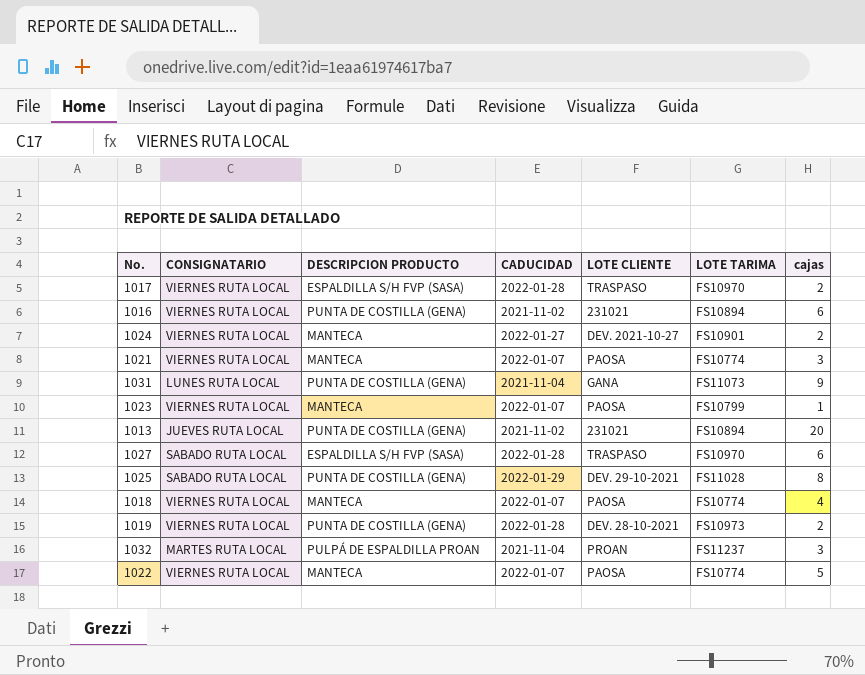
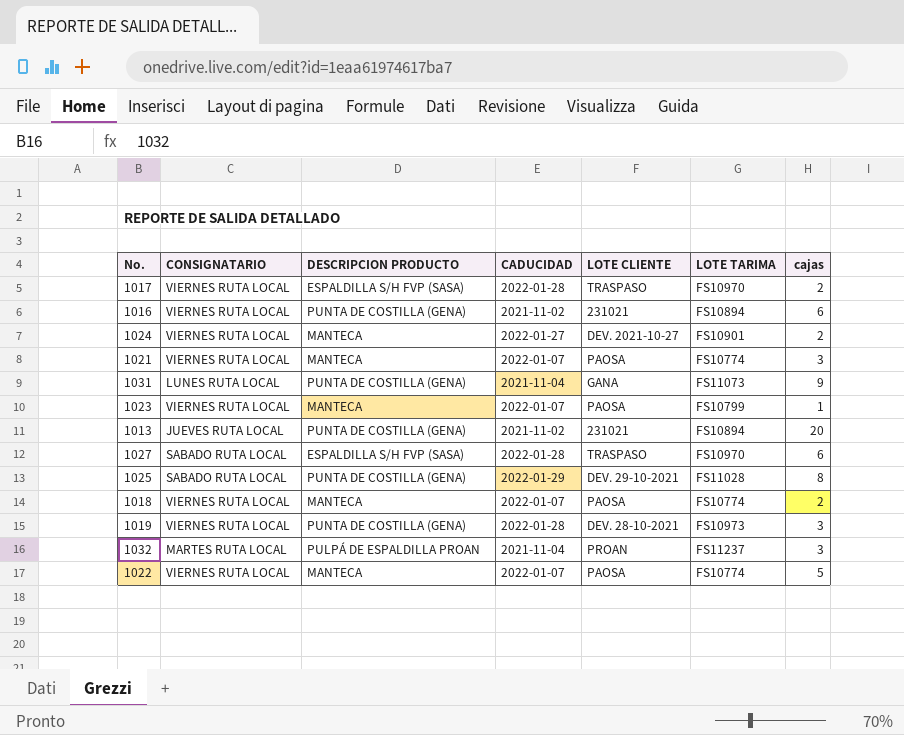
1018 | cajas: 4 -> 2
1019 | cajas: 2 -> 3

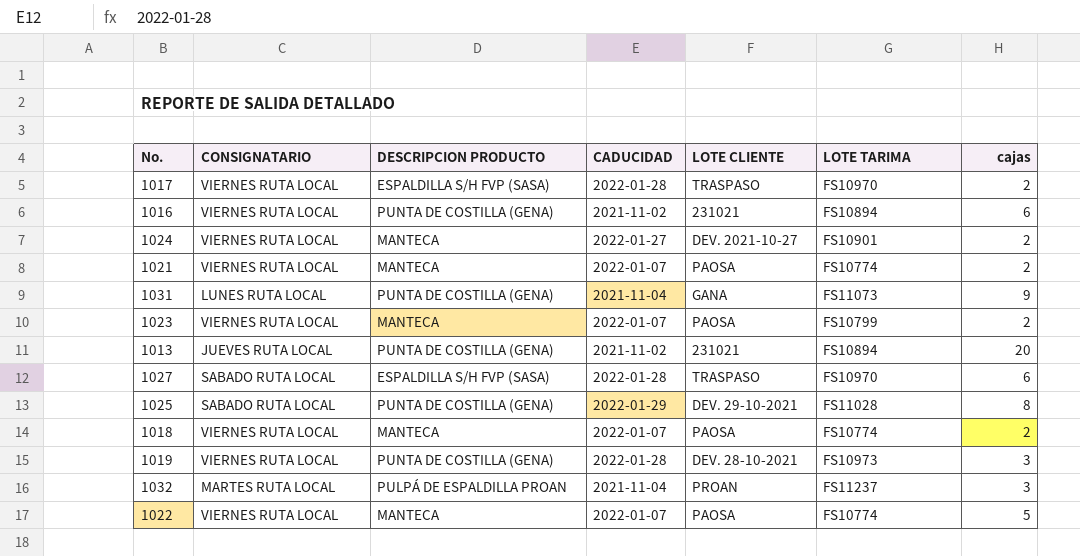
1021 | cajas: 3 -> 2
1023 | cajas: 1 -> 2

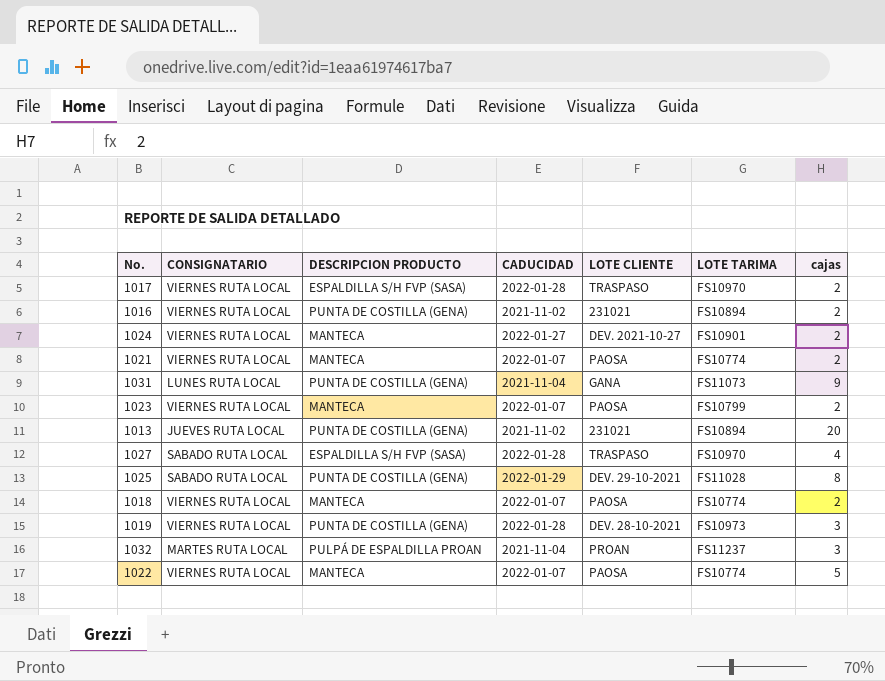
1016 | cajas: 6 -> 2
1027 | cajas: 6 -> 4

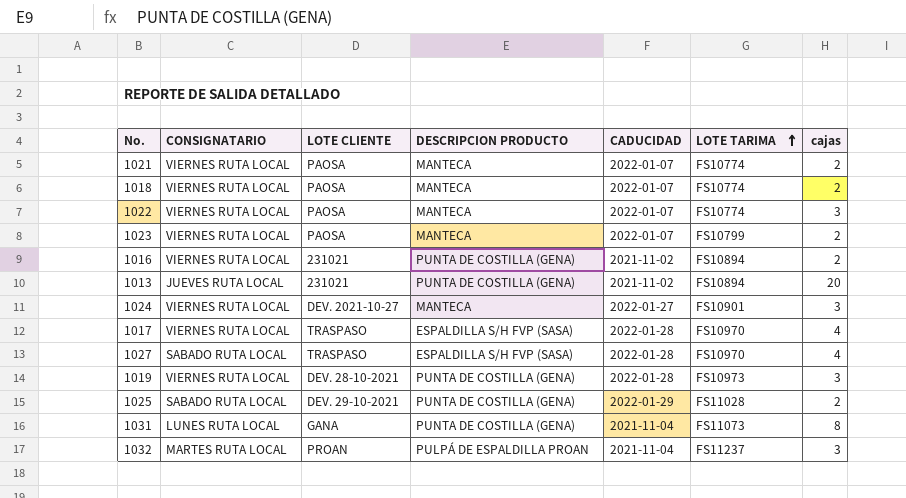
row order: none -> LOTE TARIMA ascending
column LOTE CLIENTE | position: 5 -> 3
1022 | cajas: 5 -> 3
1024 | cajas: 2 -> 3
1017 | cajas: 2 -> 4
1025 | cajas: 8 -> 2
1031 | cajas: 9 -> 8

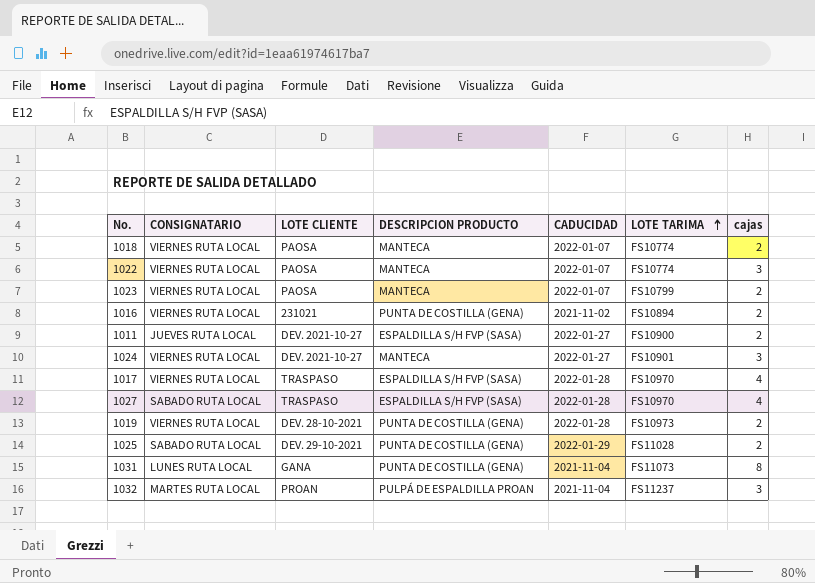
row 1021: VIERNES RUTA LOCAL | PAOSA | MANTECA | 2022-01-07 | FS10774 | 2 -> none
row 1013: JUEVES RUTA LOCAL | 231021 | PUNTA DE COSTILLA (GENA) | 2021-11-02 | FS10894 | 20 -> none
row 1011: none -> JUEVES RUTA LOCAL | DEV. 2021-10-27 | ESPALDILLA S/H FVP (SASA) | 2022-01-27 | FS10900 | 2
1019 | cajas: 3 -> 2

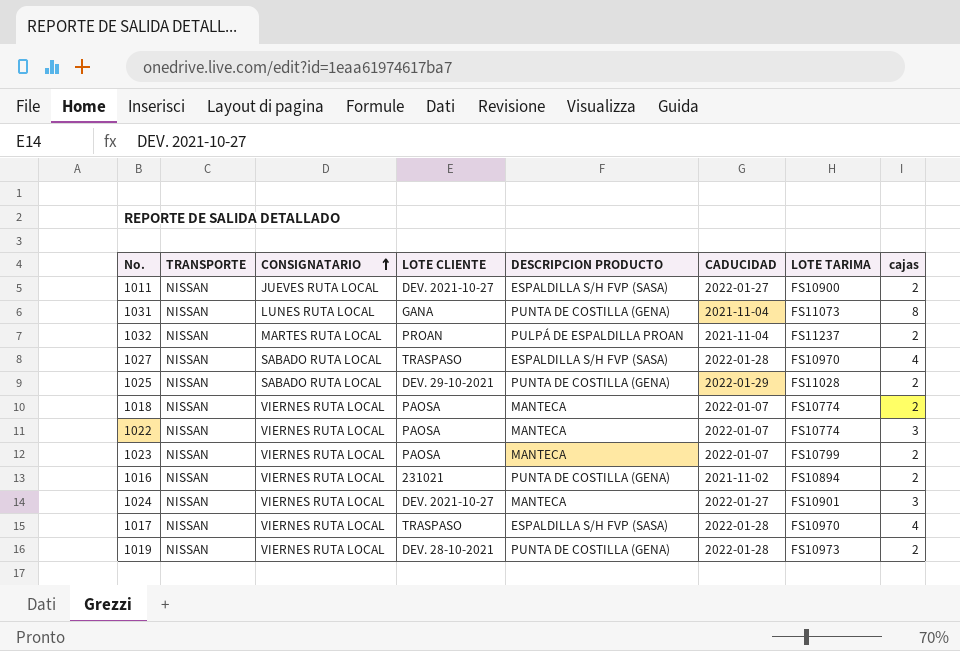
row order: LOTE TARIMA ascending -> CONSIGNATARIO ascending
column TRANSPORTE | position: none -> 2
1032 | cajas: 3 -> 2

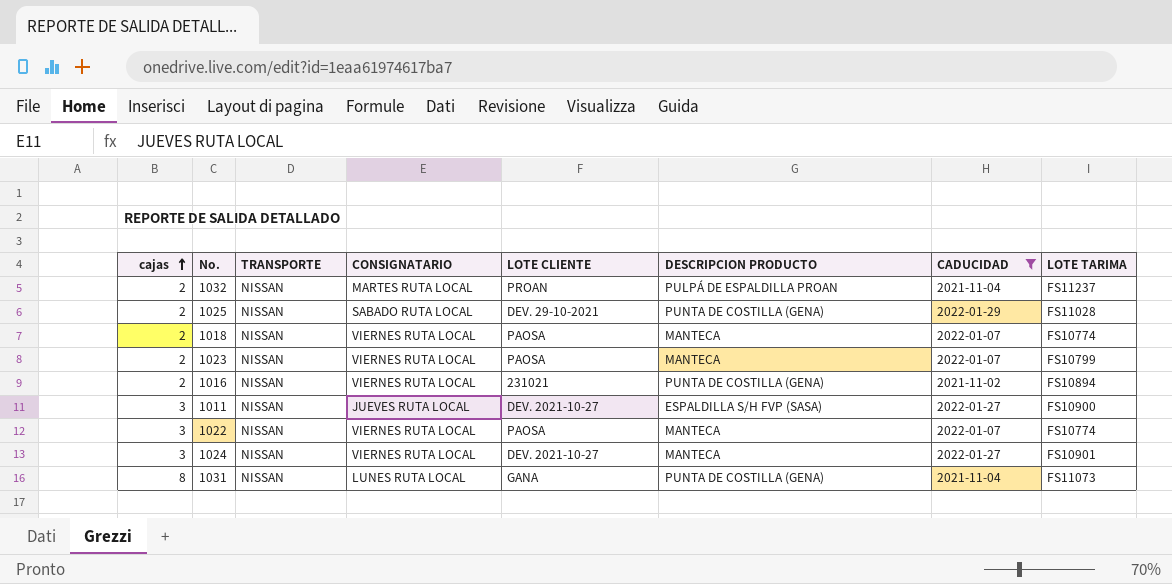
filter: none -> CADUCIDAD != 2022-01-28
row order: CONSIGNATARIO ascending -> cajas ascending
column cajas | position: 8 -> 1
1011 | cajas: 2 -> 3

